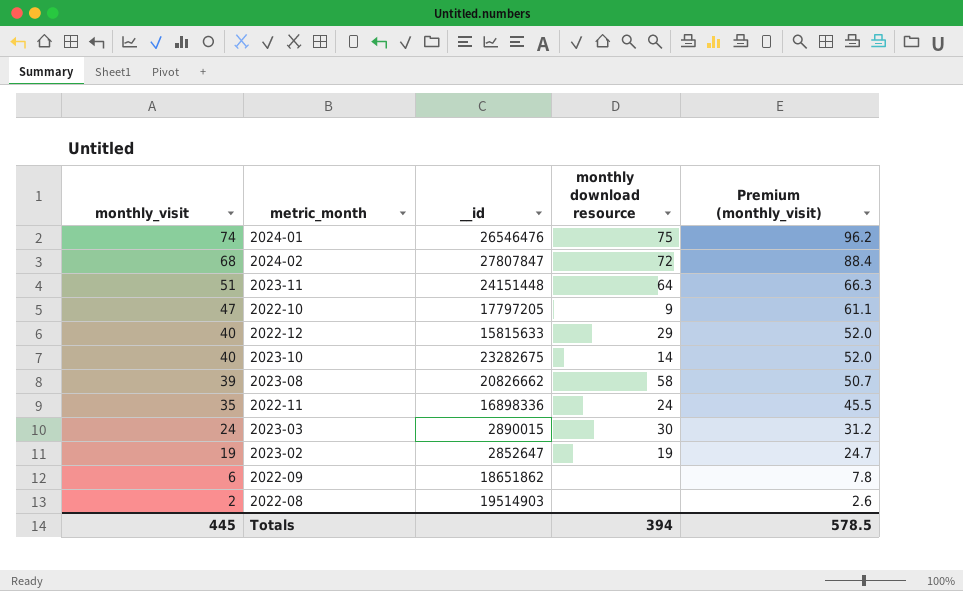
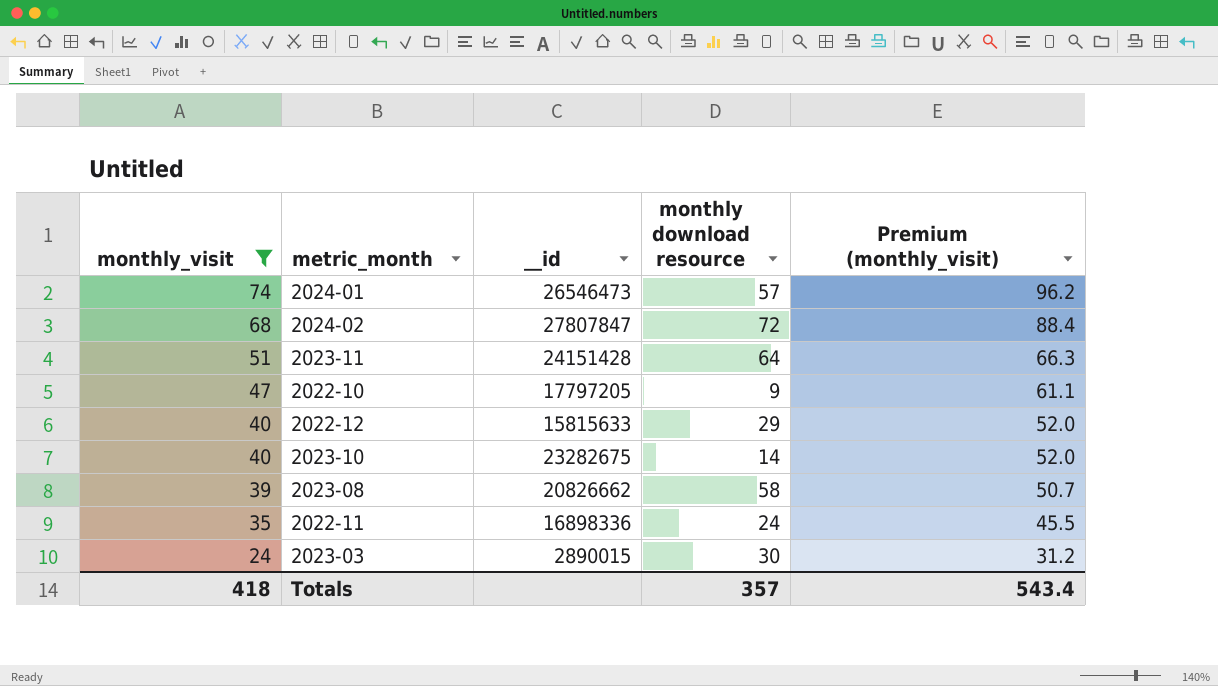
filter: none -> monthly_visit >= 24
2024-01 | __id: 26546476 -> 26546473
2024-01 | monthly download resource: 75 -> 57
2023-11 | __id: 24151448 -> 24151428
Totals | monthly_visit: 445 -> 418
Totals | monthly download resource: 394 -> 357
Totals | Premium (monthly_visit): 578.5 -> 543.4

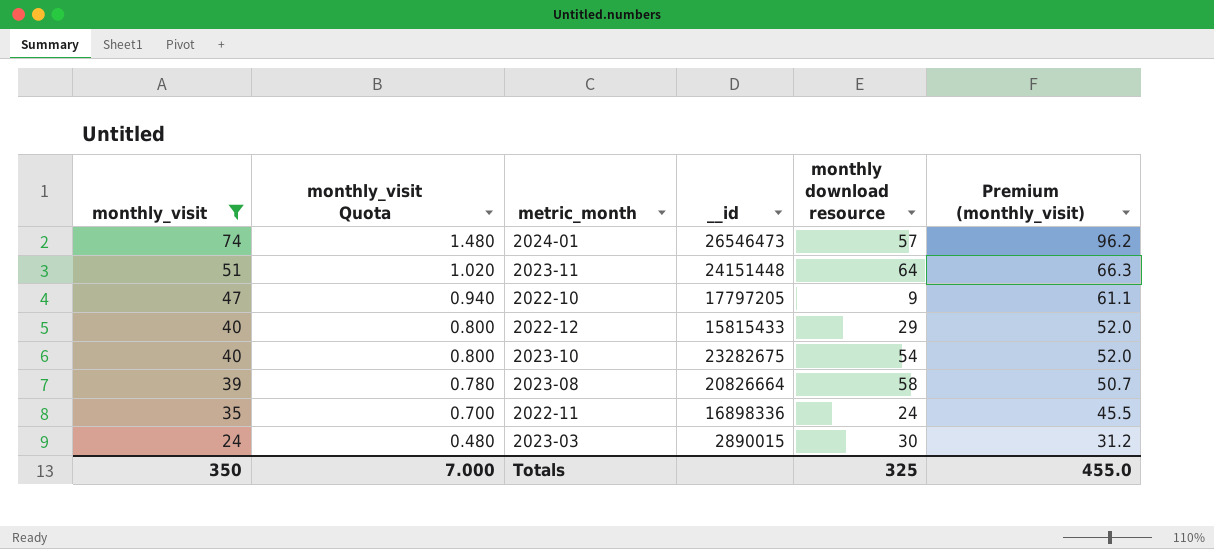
column monthly_visit Quota | formula: none -> [monthly_visit] * 0.02
row 2024-02: 68 | 27807847 | 72 | 88.4 -> none
2023-11 | __id: 24151428 -> 24151448
2022-12 | __id: 15815633 -> 15815433
2023-10 | monthly download resource: 14 -> 54
2023-08 | __id: 20826662 -> 20826664
Totals | monthly_visit: 418 -> 350
Totals | monthly download resource: 357 -> 325
Totals | Premium (monthly_visit): 543.4 -> 455.0

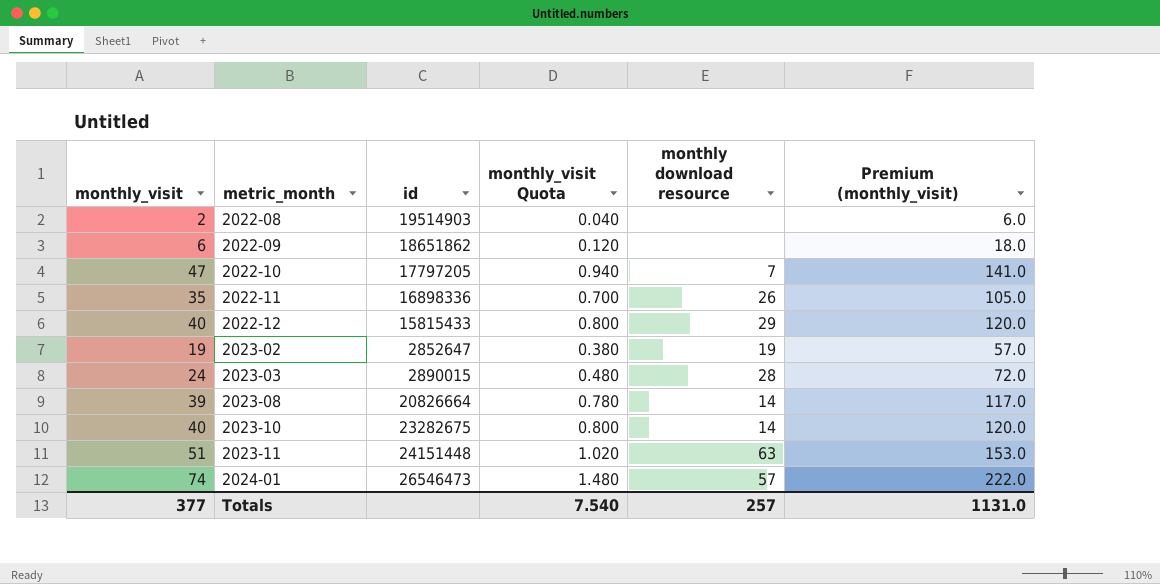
filter: monthly_visit >= 24 -> none
row order: monthly_visit descending -> metric_month ascending
column name: __id -> id
column monthly_visit Quota | position: 2 -> 4
column Premium (monthly_visit) | formula: [monthly_visit] * 1.3 -> [monthly_visit] * 3
2022-10 | monthly download resource: 9 -> 7
2022-11 | monthly download resource: 24 -> 26
2023-03 | monthly download resource: 30 -> 28
2023-08 | monthly download resource: 58 -> 14
2023-10 | monthly download resource: 54 -> 14
2023-11 | monthly download resource: 64 -> 63
Totals | monthly_visit: 350 -> 377
Totals | monthly_visit Quota: 7.000 -> 7.540
Totals | monthly download resource: 325 -> 257
Totals | Premium (monthly_visit): 455.0 -> 1131.0

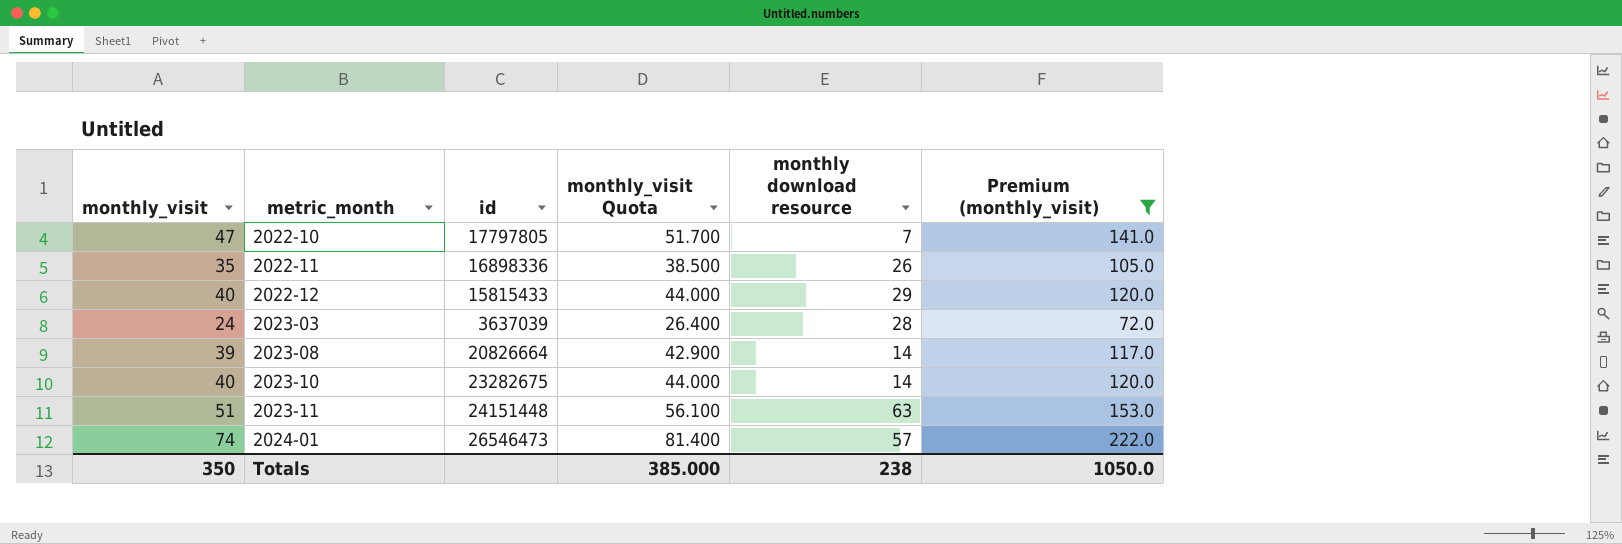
filter: none -> Premium (monthly_visit) >= 72.0
column monthly_visit Quota | formula: [monthly_visit] * 0.02 -> [monthly_visit] * 1.1
2022-10 | id: 17797205 -> 17797805
2023-03 | id: 2890015 -> 3637039
Totals | monthly_visit: 377 -> 350
Totals | monthly_visit Quota: 7.540 -> 385.000
Totals | monthly download resource: 257 -> 238
Totals | Premium (monthly_visit): 1131.0 -> 1050.0

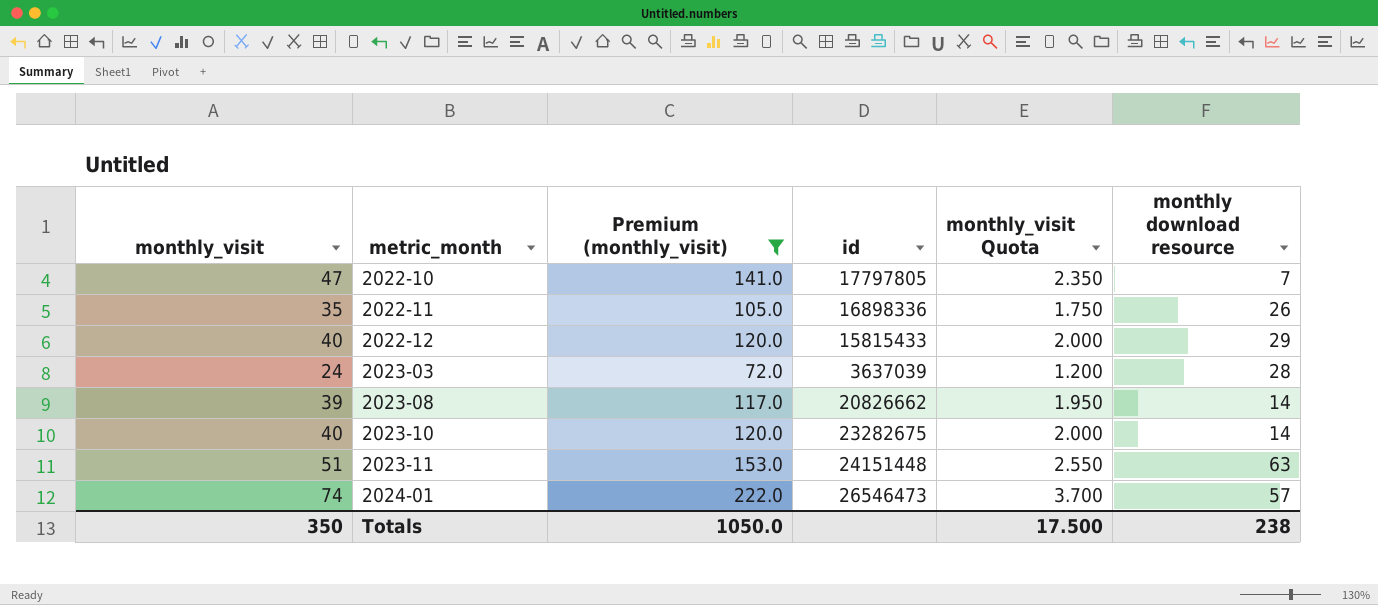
column Premium (monthly_visit) | position: 6 -> 3
column monthly_visit Quota | formula: [monthly_visit] * 1.1 -> [monthly_visit] * 0.05
2023-08 | id: 20826664 -> 20826662
Totals | monthly_visit Quota: 385.000 -> 17.500

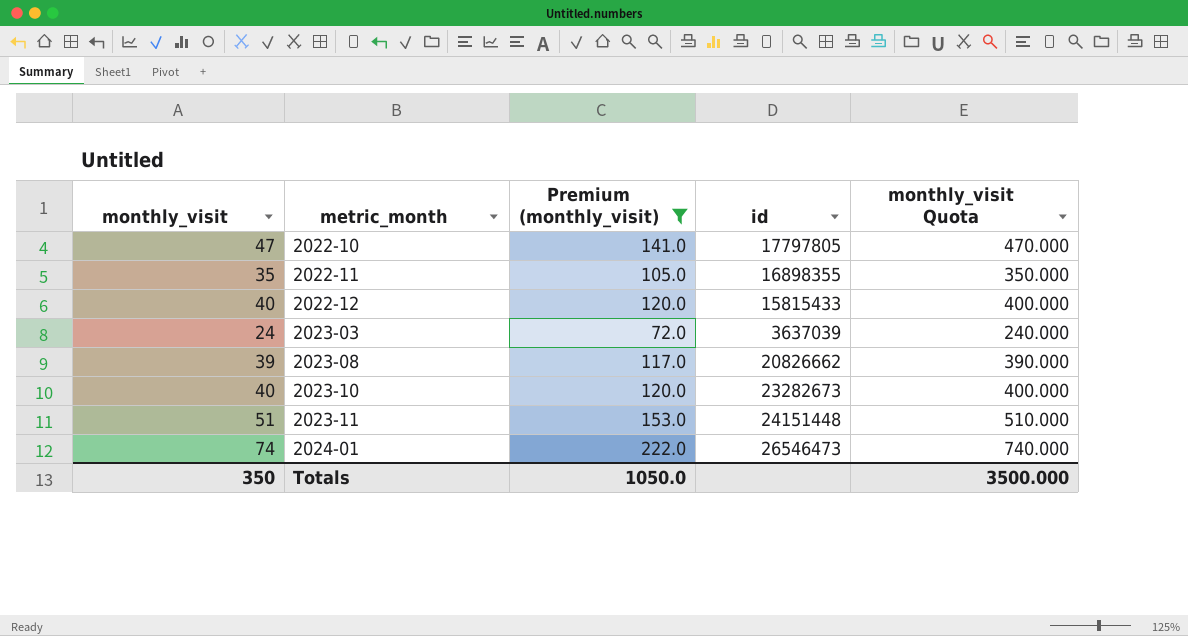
column monthly download resource | position: 6 -> none
column monthly_visit Quota | formula: [monthly_visit] * 0.05 -> [monthly_visit] * 10
2022-11 | id: 16898336 -> 16898355
2023-10 | id: 23282675 -> 23282673
Totals | monthly_visit Quota: 17.500 -> 3500.000

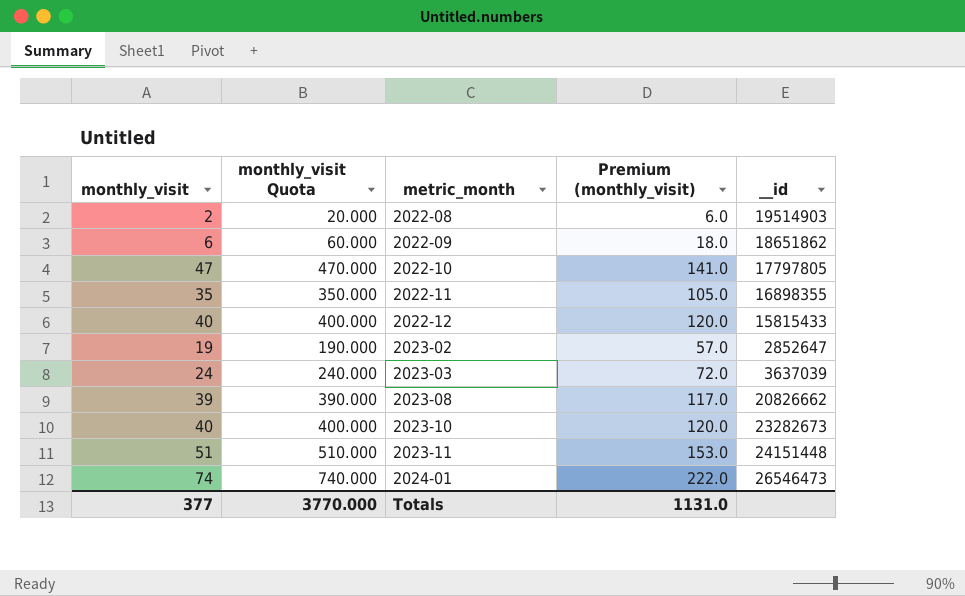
filter: Premium (monthly_visit) >= 72.0 -> none
column monthly_visit Quota | position: 5 -> 2
column name: id -> __id
Totals | monthly_visit: 350 -> 377
Totals | monthly_visit Quota: 3500.000 -> 3770.000
Totals | Premium (monthly_visit): 1050.0 -> 1131.0

